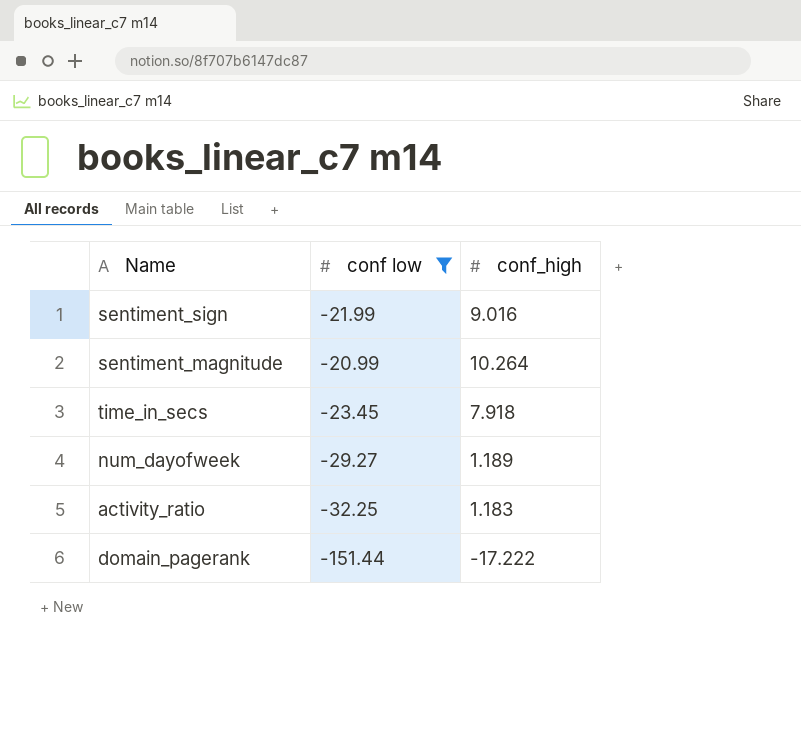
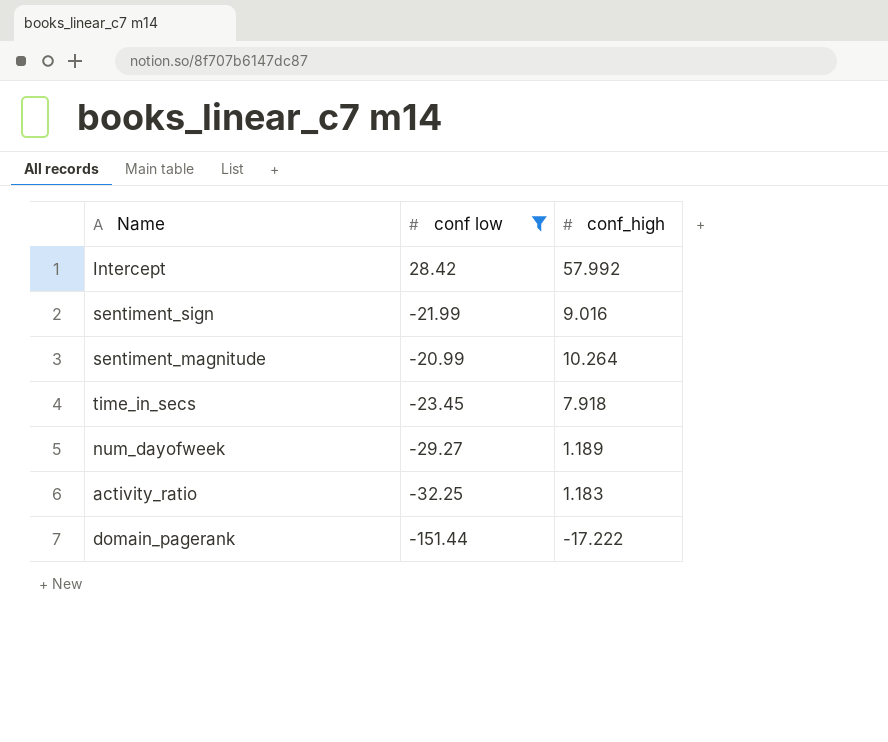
row Intercept: none -> 28.42 | 57.992

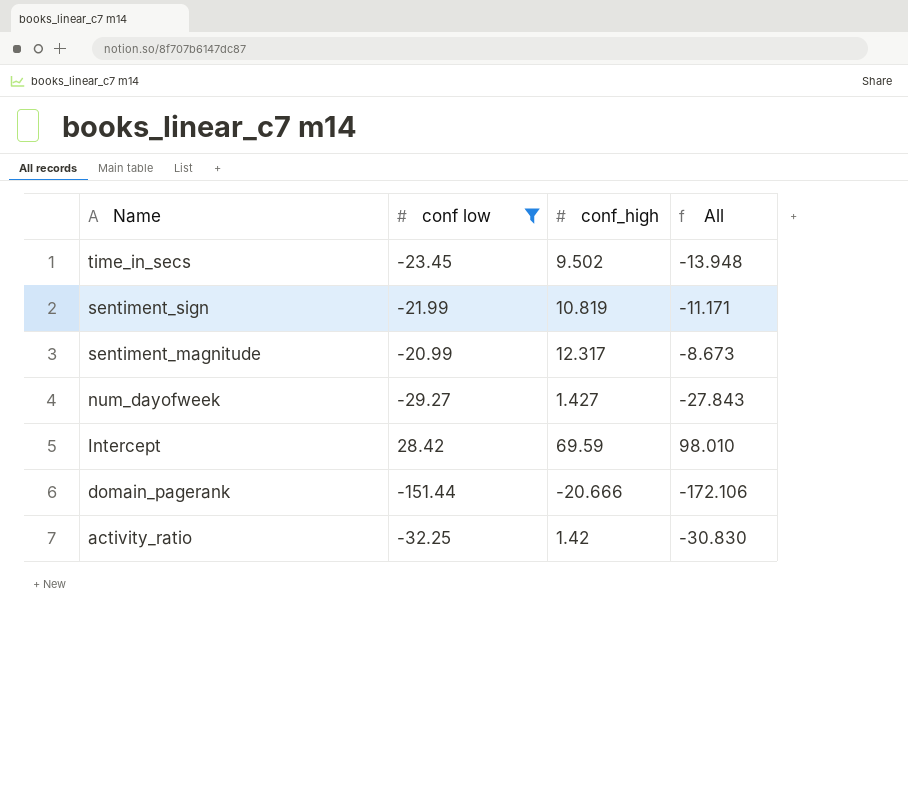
row order: none -> Name descending
column All | formula: none -> [conf low] + [conf_high]
time_in_secs | conf_high: 7.918 -> 9.502
sentiment_sign | conf_high: 9.016 -> 10.819
sentiment_magnitude | conf_high: 10.264 -> 12.317
num_dayofweek | conf_high: 1.189 -> 1.427
Intercept | conf_high: 57.992 -> 69.59
domain_pagerank | conf_high: -17.222 -> -20.666
activity_ratio | conf_high: 1.183 -> 1.42

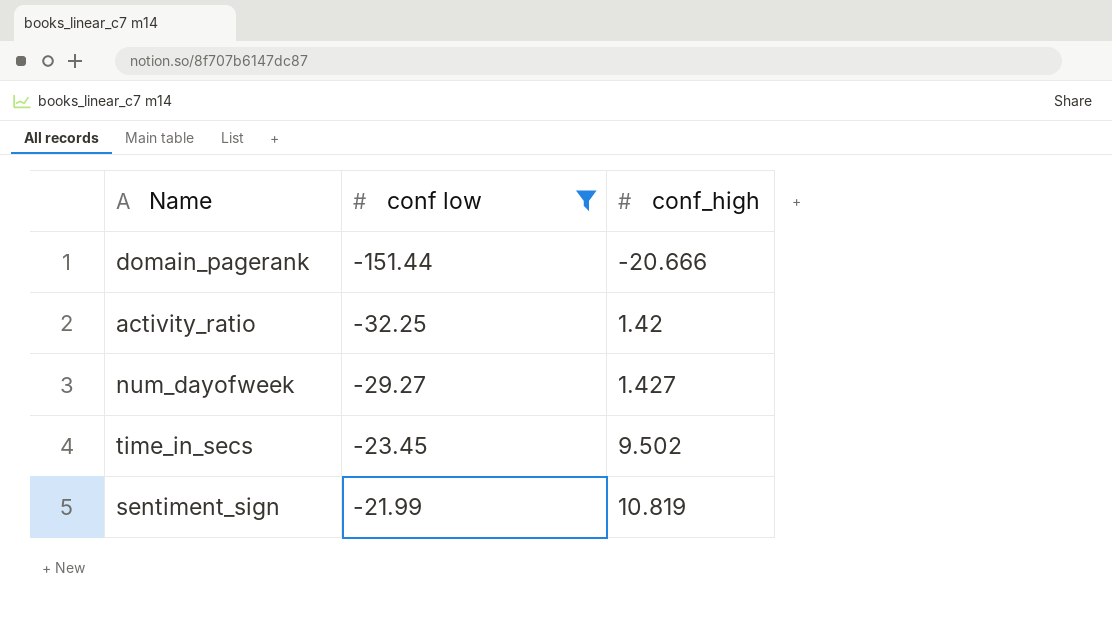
row order: Name descending -> conf low ascending
column All | formula: [conf low] + [conf_high] -> none
row sentiment_magnitude: -20.99 | 12.317 | -8.673 -> none
row Intercept: 28.42 | 69.59 | 98.010 -> none

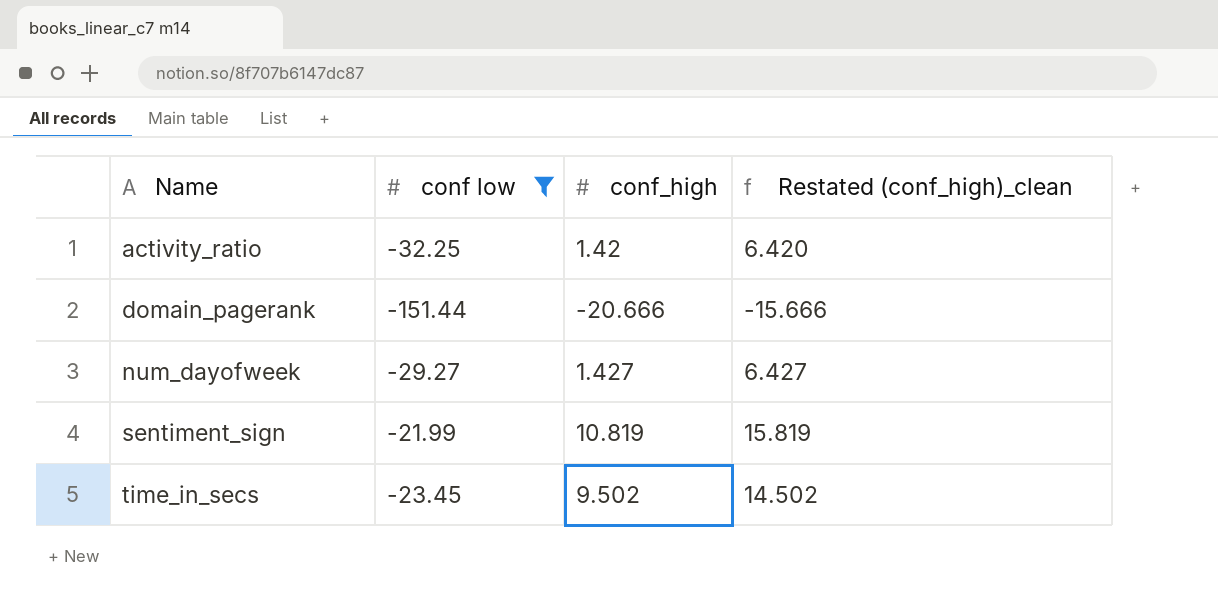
row order: conf low ascending -> Name ascending
column Restated (conf_high)_clean | formula: none -> [conf_high] + 5

